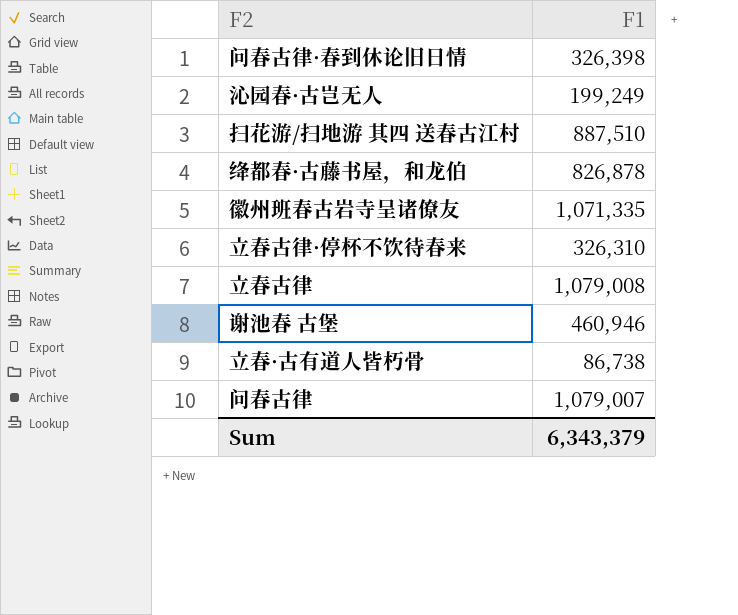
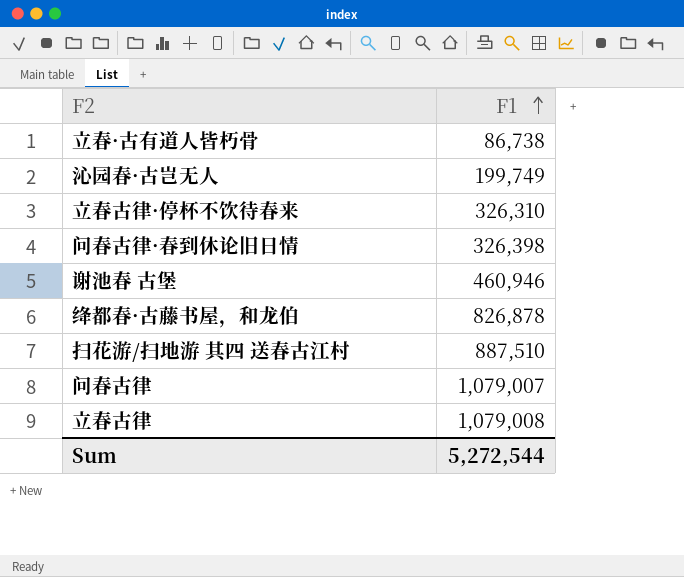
row order: none -> F1 ascending
row 徽州班春古岩寺呈诸僚友: 1,071,335 -> none
沁园春·古岂无人 | F1: 199,249 -> 199,749
Sum | F1: 6,343,379 -> 5,272,544

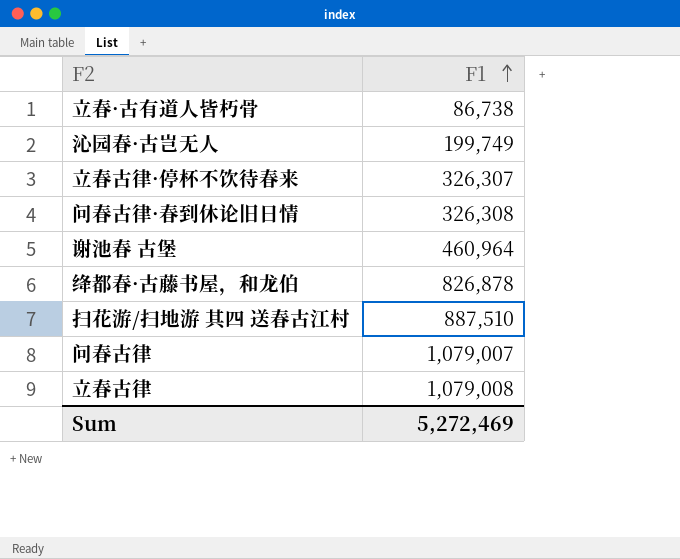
立春古律·停杯不饮待春来 | F1: 326,310 -> 326,307
问春古律·春到休论旧日情 | F1: 326,398 -> 326,308
谢池春 古堡 | F1: 460,946 -> 460,964
Sum | F1: 5,272,544 -> 5,272,469

